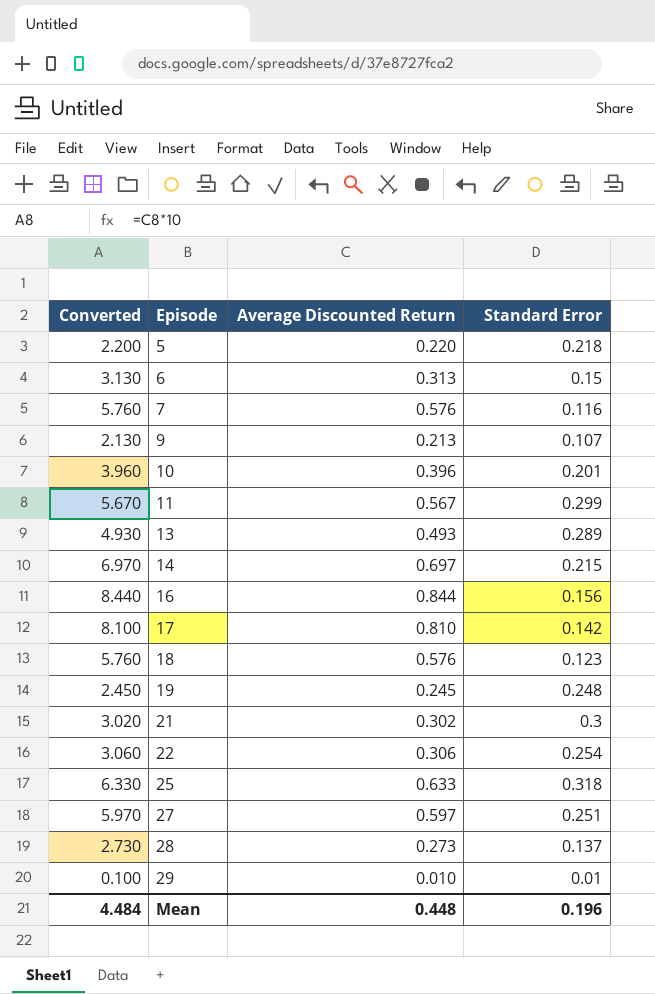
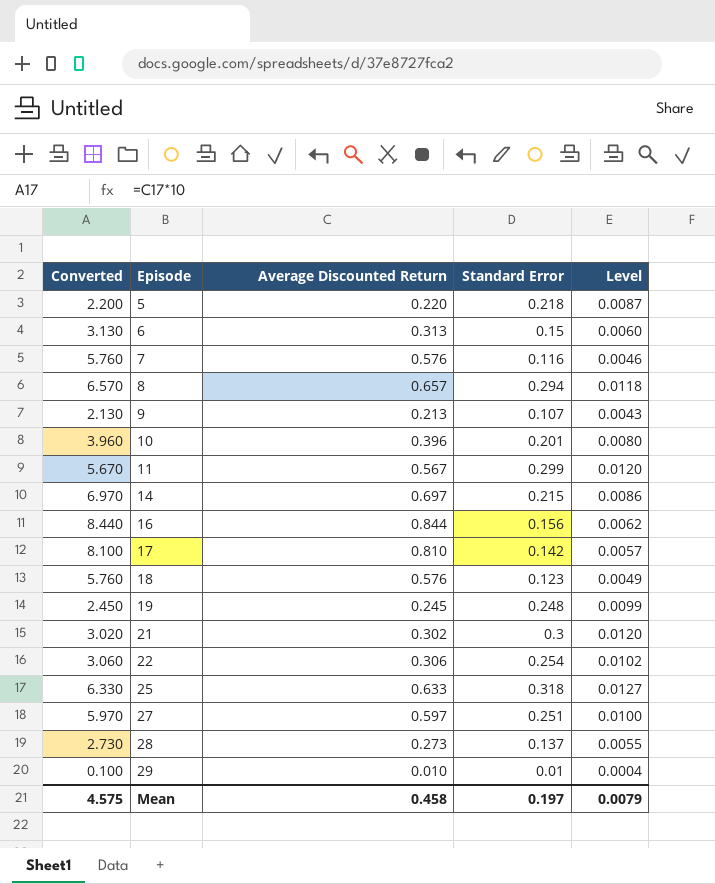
column Level | formula: none -> [Standard Error] * 0.04
row 13: 4.930 | 0.493 | 0.289 -> none
row 8: none -> 6.570 | 0.657 | 0.294 | 0.0118
Mean | Converted: 4.484 -> 4.575
Mean | Average Discounted Return: 0.448 -> 0.458
Mean | Standard Error: 0.196 -> 0.197

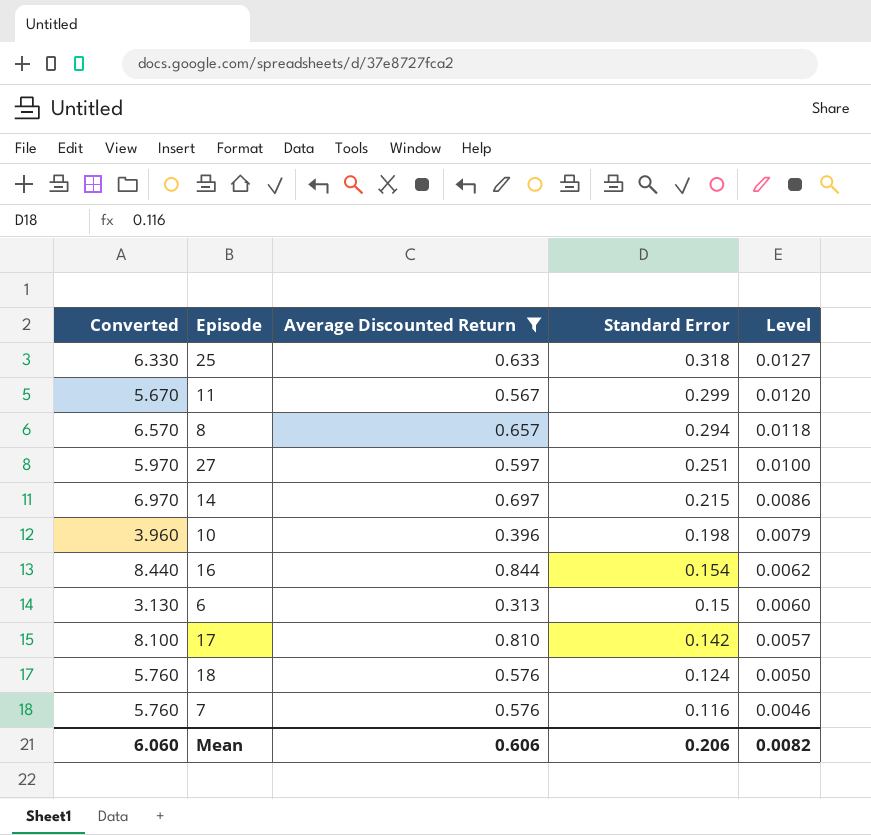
filter: none -> Average Discounted Return >= 0.313
row order: Episode ascending -> Standard Error descending
10 | Standard Error: 0.201 -> 0.198
10 | Level: 0.0080 -> 0.0079
16 | Standard Error: 0.156 -> 0.154
18 | Standard Error: 0.123 -> 0.124
18 | Level: 0.0049 -> 0.0050
Mean | Converted: 4.575 -> 6.060
Mean | Average Discounted Return: 0.458 -> 0.606
Mean | Standard Error: 0.197 -> 0.206
Mean | Level: 0.0079 -> 0.0082

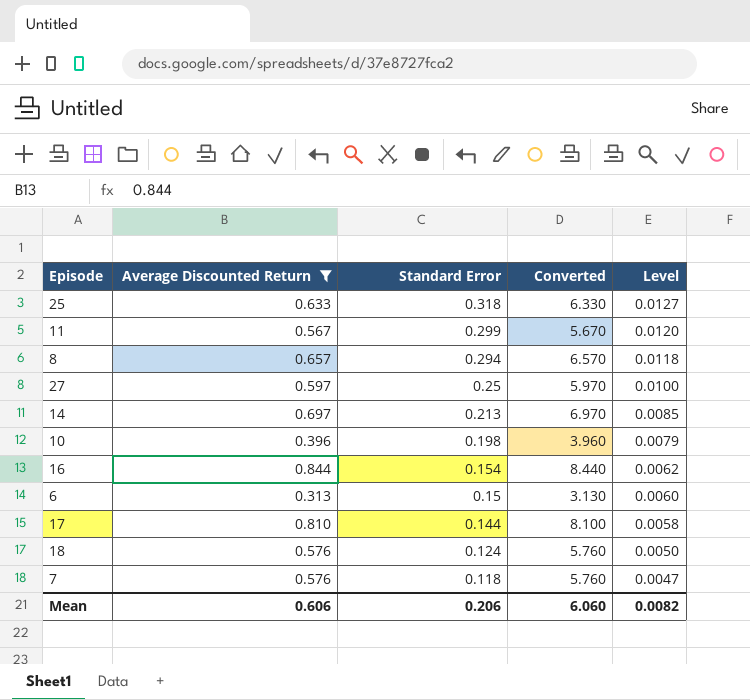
column Converted | position: 1 -> 4
27 | Standard Error: 0.251 -> 0.25
14 | Standard Error: 0.215 -> 0.213
14 | Level: 0.0086 -> 0.0085
17 | Standard Error: 0.142 -> 0.144
17 | Level: 0.0057 -> 0.0058
7 | Standard Error: 0.116 -> 0.118
7 | Level: 0.0046 -> 0.0047

